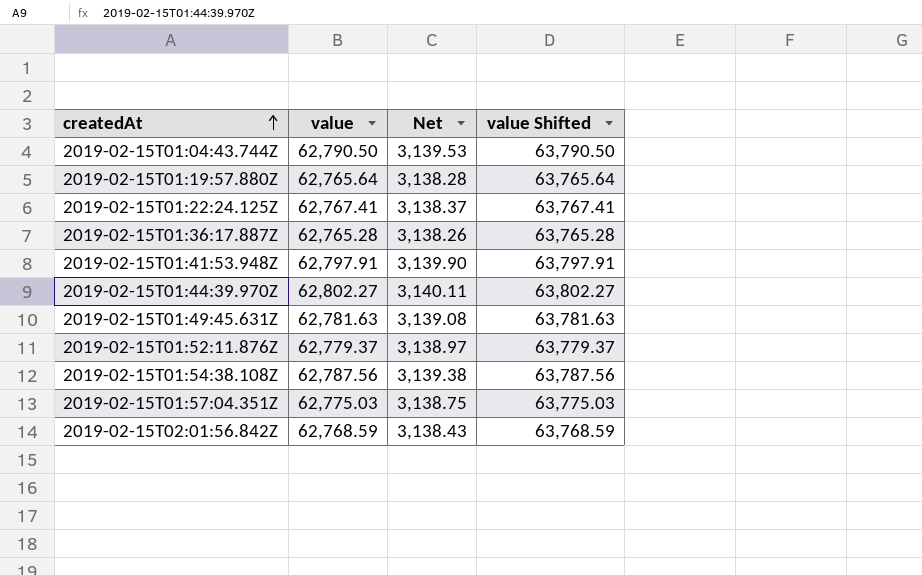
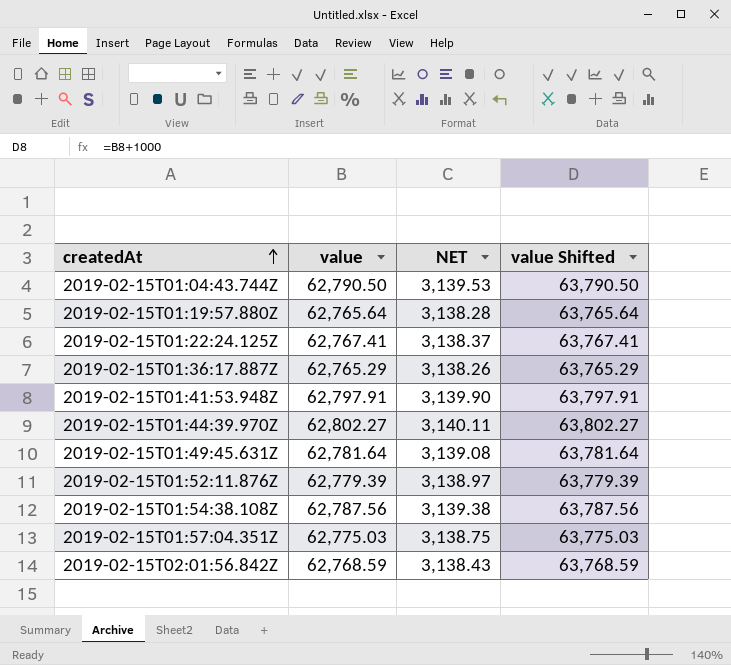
column name: Net -> NET
2019-02-15T01:36:17.887Z | value: 62,765.28 -> 62,765.29
2019-02-15T01:36:17.887Z | value Shifted: 63,765.28 -> 63,765.29
2019-02-15T01:49:45.631Z | value: 62,781.63 -> 62,781.64
2019-02-15T01:49:45.631Z | value Shifted: 63,781.63 -> 63,781.64
2019-02-15T01:52:11.876Z | value: 62,779.37 -> 62,779.39
2019-02-15T01:52:11.876Z | value Shifted: 63,779.37 -> 63,779.39

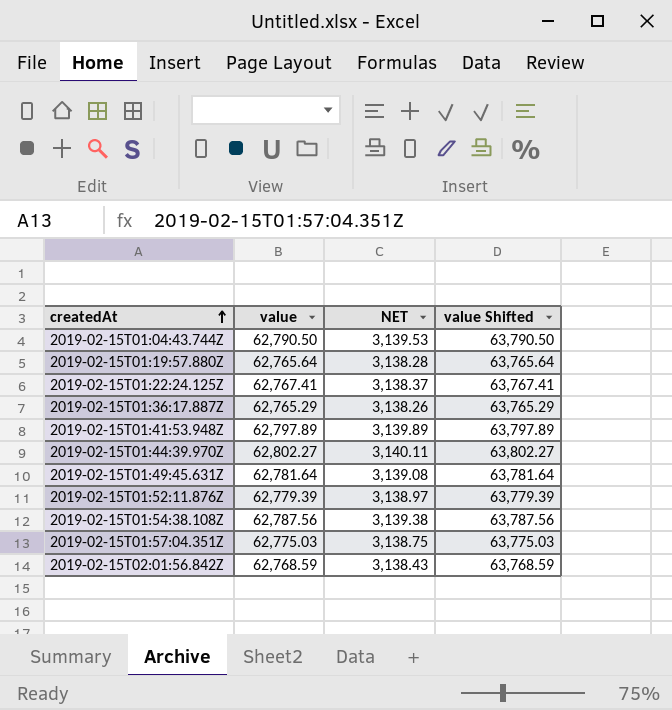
2019-02-15T01:41:53.948Z | value: 62,797.91 -> 62,797.89
2019-02-15T01:41:53.948Z | NET: 3,139.90 -> 3,139.89
2019-02-15T01:41:53.948Z | value Shifted: 63,797.91 -> 63,797.89

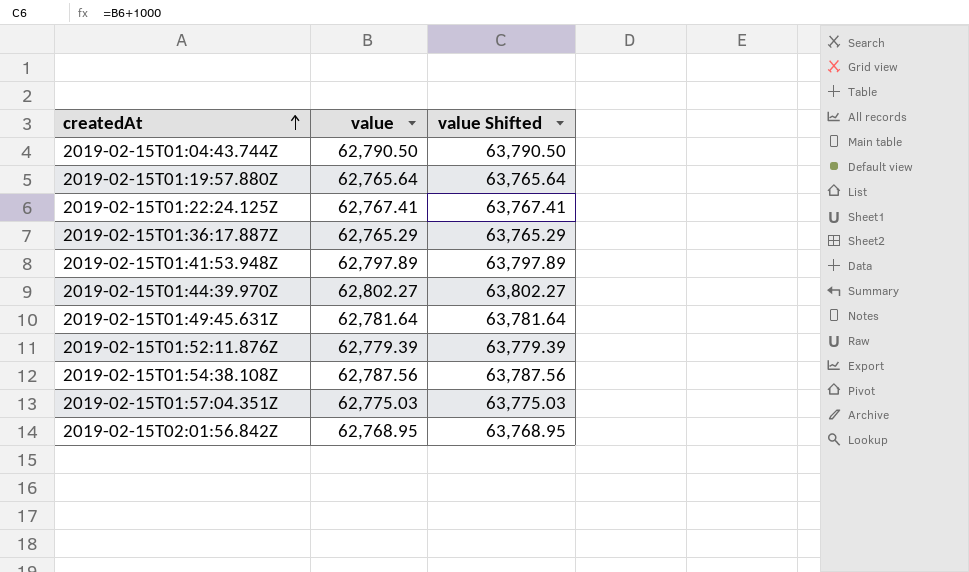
column NET | formula: [value] * 0.05 -> none
2019-02-15T02:01:56.842Z | value: 62,768.59 -> 62,768.95
2019-02-15T02:01:56.842Z | value Shifted: 63,768.59 -> 63,768.95

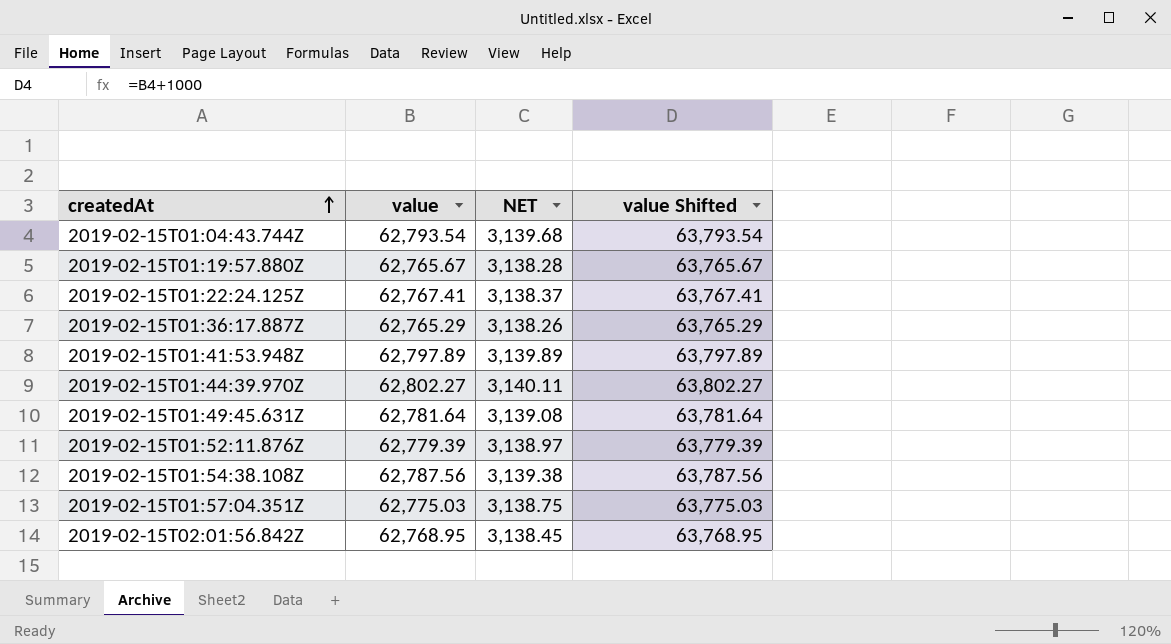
column NET | formula: none -> [value] * 0.05
2019-02-15T01:04:43.744Z | value: 62,790.50 -> 62,793.54
2019-02-15T01:04:43.744Z | value Shifted: 63,790.50 -> 63,793.54
2019-02-15T01:19:57.880Z | value: 62,765.64 -> 62,765.67
2019-02-15T01:19:57.880Z | value Shifted: 63,765.64 -> 63,765.67

